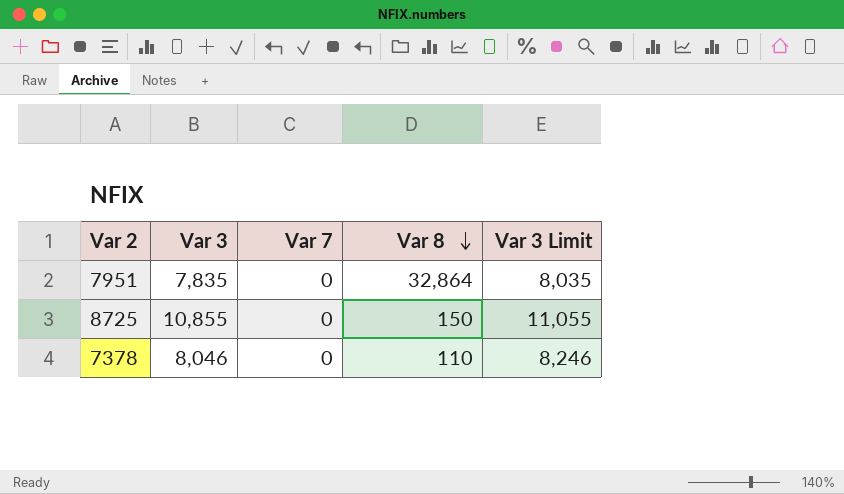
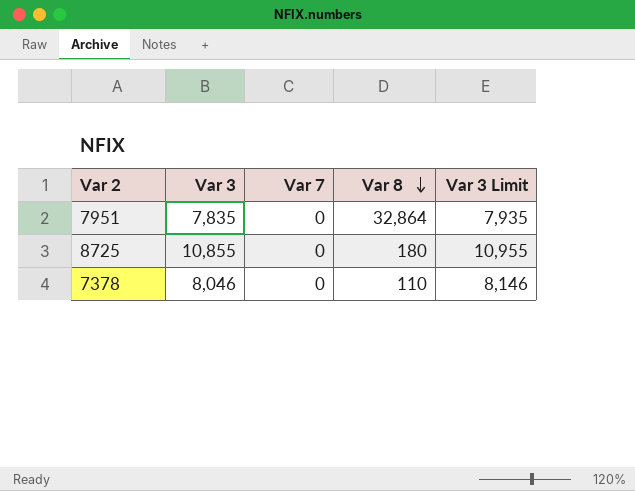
column Var 3 Limit | formula: [Var 3] + 200 -> [Var 3] + 100
8725 | Var 8: 150 -> 180

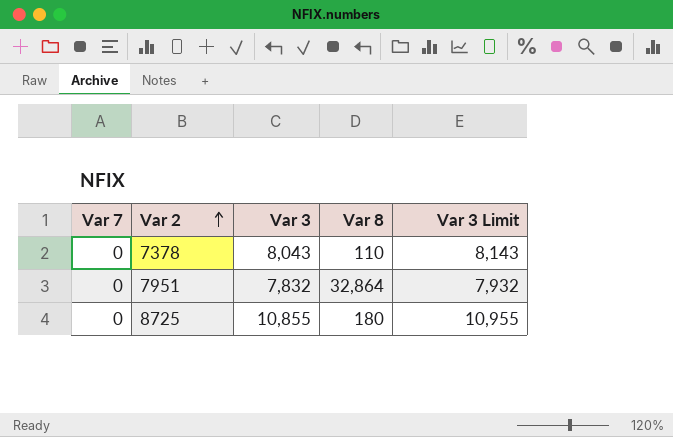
row order: Var 8 descending -> Var 2 ascending
column Var 7 | position: 3 -> 1
7378 | Var 3: 8,046 -> 8,043
7378 | Var 3 Limit: 8,146 -> 8,143
7951 | Var 3: 7,835 -> 7,832
7951 | Var 3 Limit: 7,935 -> 7,932

